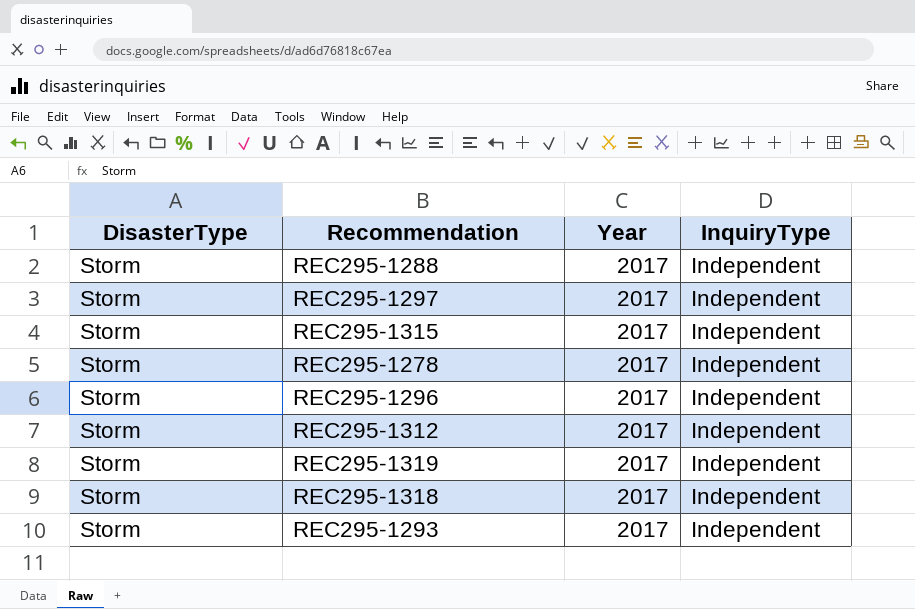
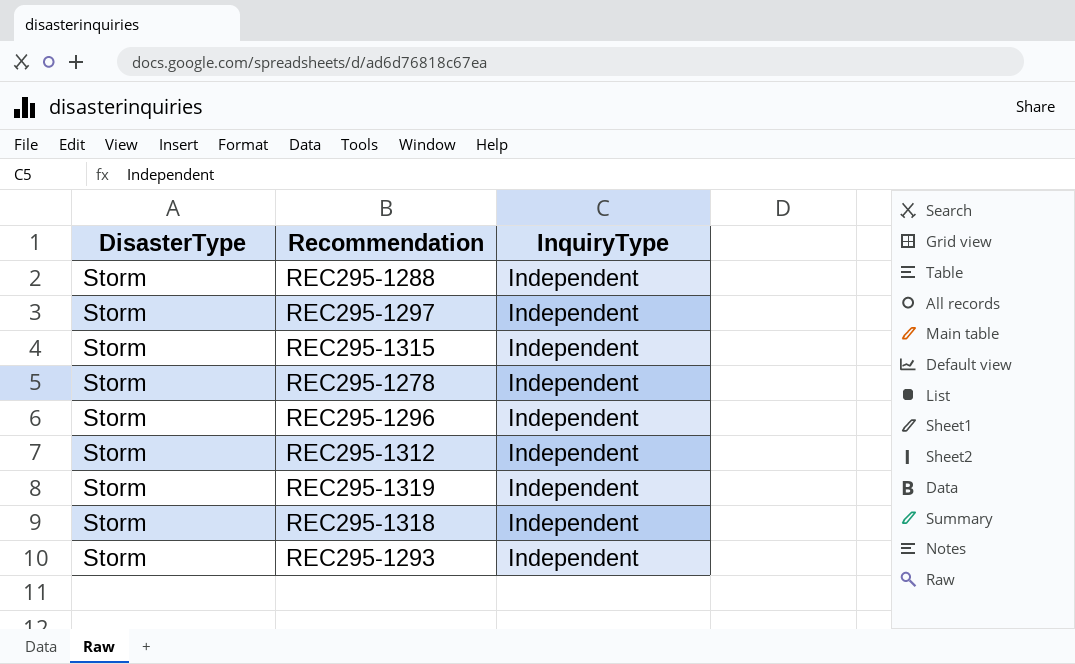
column Year | position: 3 -> none

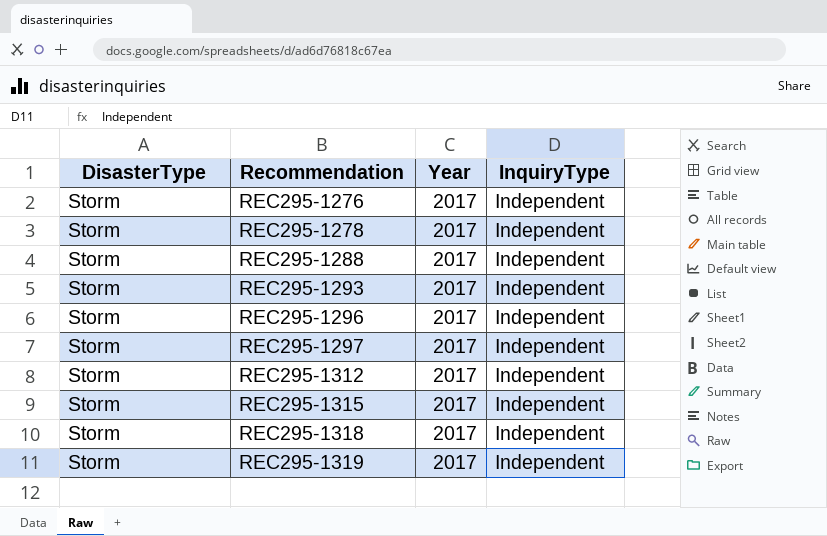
row order: none -> Recommendation ascending
column Year | position: none -> 3
row REC295-1276: none -> Storm | 2017 | Independent

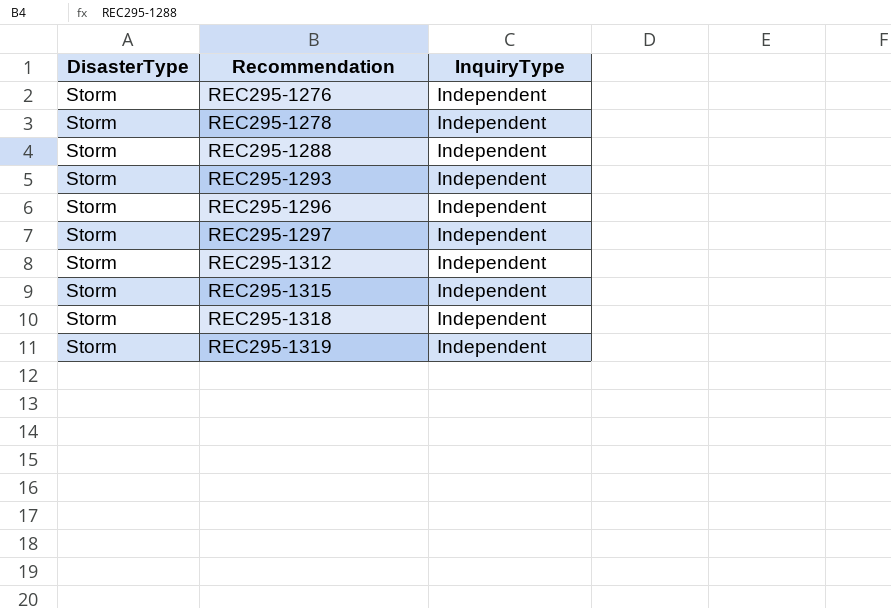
column Year | position: 3 -> none

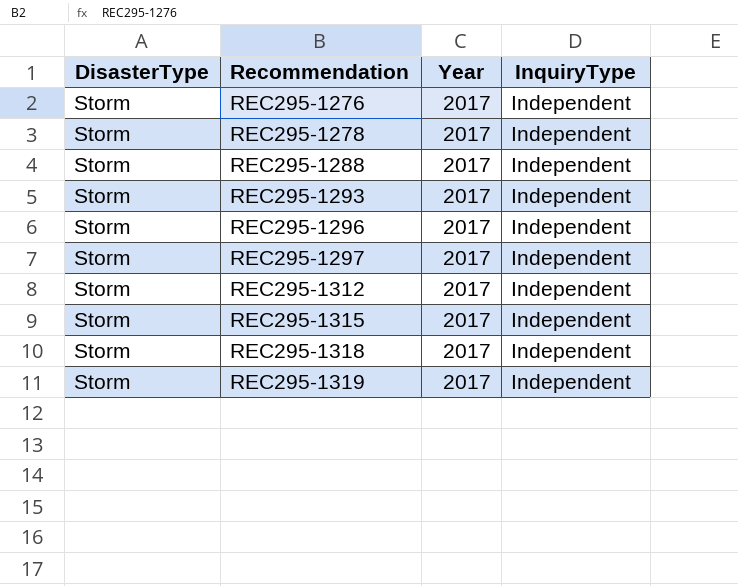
column Year | position: none -> 3

